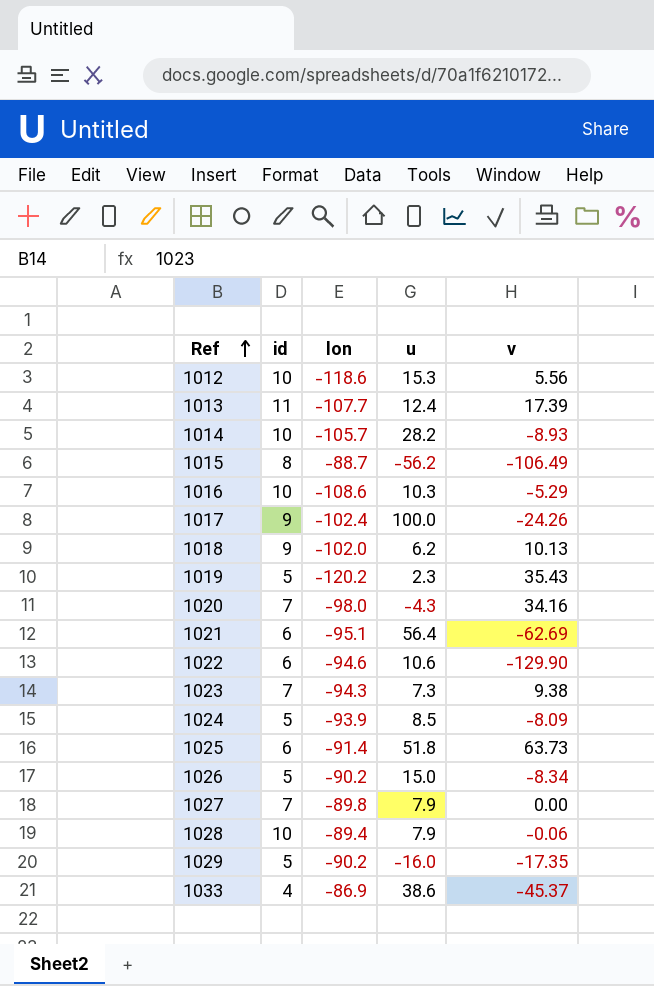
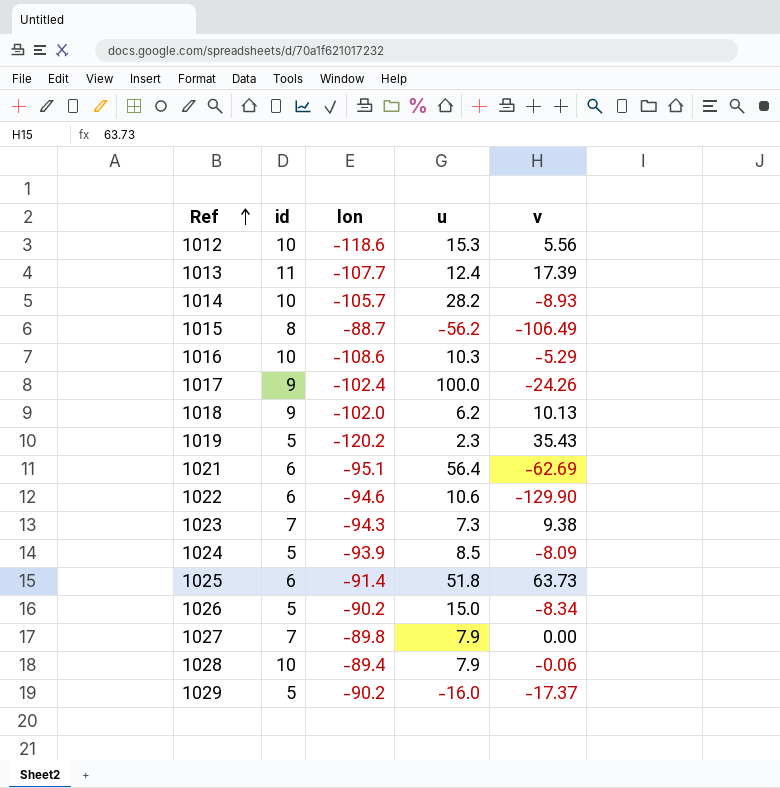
row 1020: 7 | -98.0 | -4.3 | 34.16 -> none
row 1033: 4 | -86.9 | 38.6 | -45.37 -> none
1029 | v: -17.35 -> -17.37

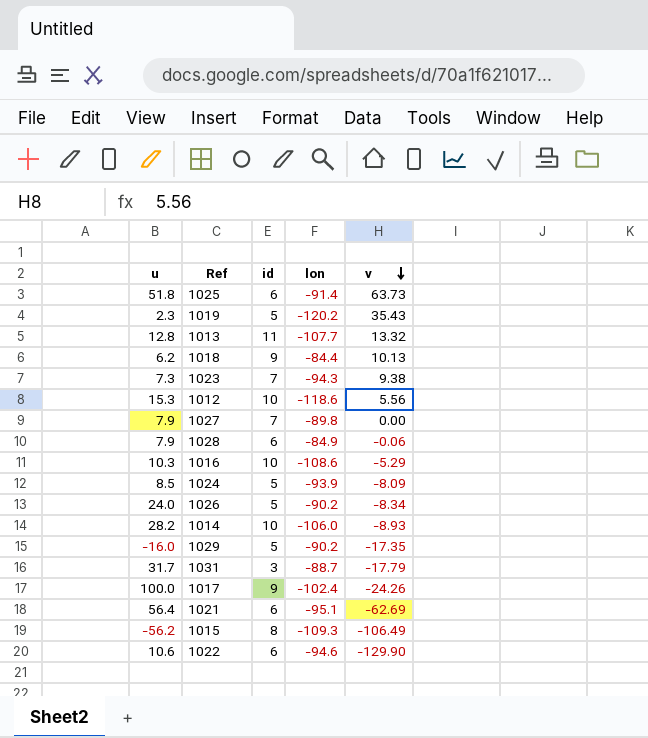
row order: Ref ascending -> v descending
column u | position: 4 -> 1
1013 | u: 12.4 -> 12.8
1013 | v: 17.39 -> 13.32
1018 | lon: -102.0 -> -84.4
1028 | id: 10 -> 6
1028 | lon: -89.4 -> -84.9
1026 | u: 15.0 -> 24.0
1014 | lon: -105.7 -> -106.0
1029 | v: -17.37 -> -17.35
row 1031: none -> 31.7 | 3 | -88.7 | -17.79
1015 | lon: -88.7 -> -109.3

